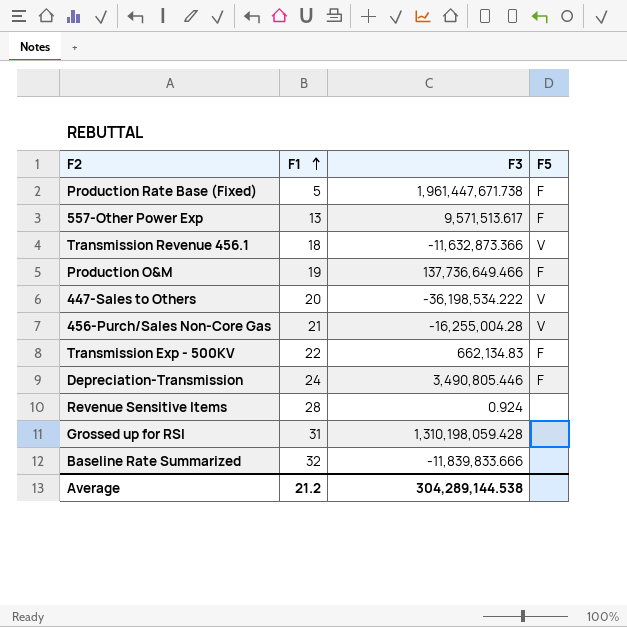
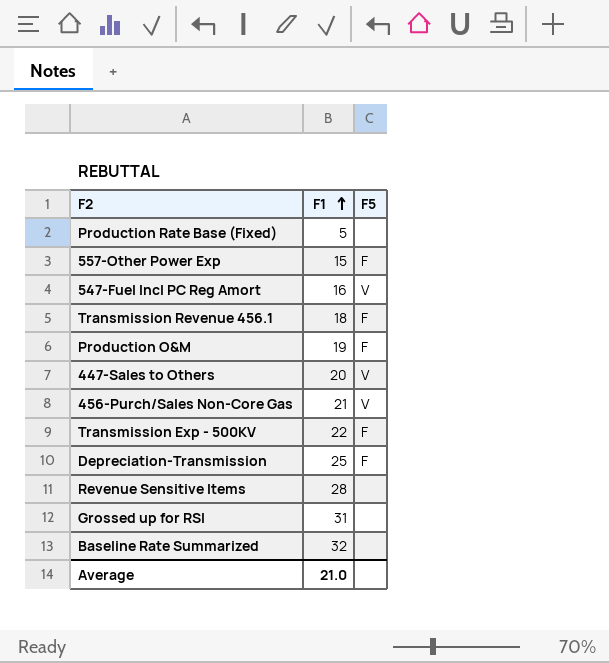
column F3 | position: 3 -> none
Production Rate Base (Fixed) | F5: F -> none
557-Other Power Exp | F1: 13 -> 15
row 547-Fuel Incl PC Reg Amort: none -> 16 | V
Transmission Revenue 456.1 | F5: V -> F
Depreciation-Transmission | F1: 24 -> 25
Average | F1: 21.2 -> 21.0

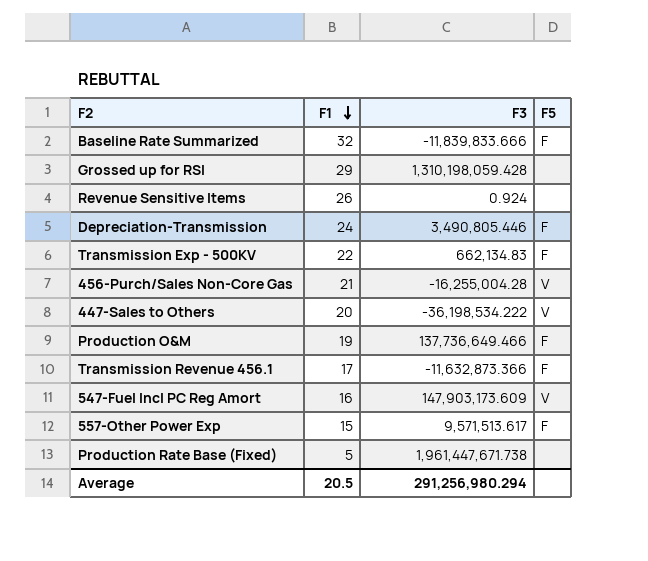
row order: F1 ascending -> F1 descending
column F3 | position: none -> 3
Baseline Rate Summarized | F5: none -> F
Grossed up for RSI | F1: 31 -> 29
Revenue Sensitive Items | F1: 28 -> 26
Depreciation-Transmission | F1: 25 -> 24
Transmission Revenue 456.1 | F1: 18 -> 17
Average | F1: 21.0 -> 20.5

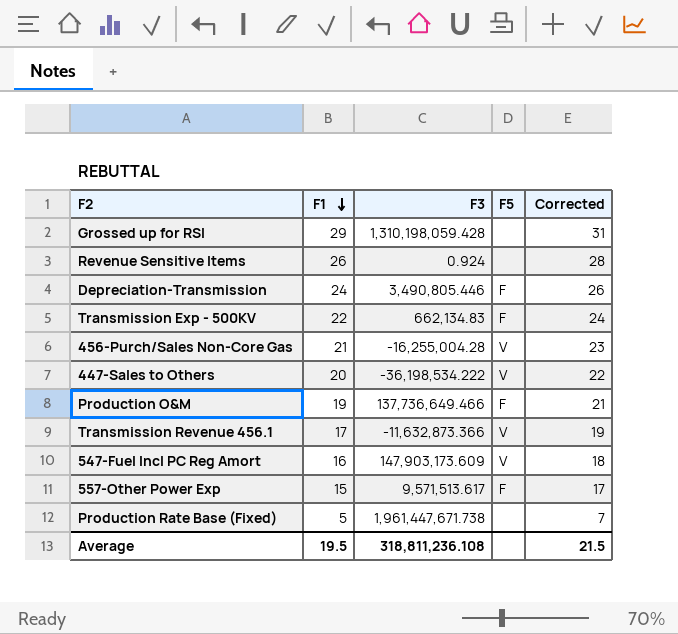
column Corrected | formula: none -> [F1] + 2
row Baseline Rate Summarized: 32 | -11,839,833.666 | F -> none
Transmission Revenue 456.1 | F5: F -> V
Average | F1: 20.5 -> 19.5
Average | F3: 291,256,980.294 -> 318,811,236.108

